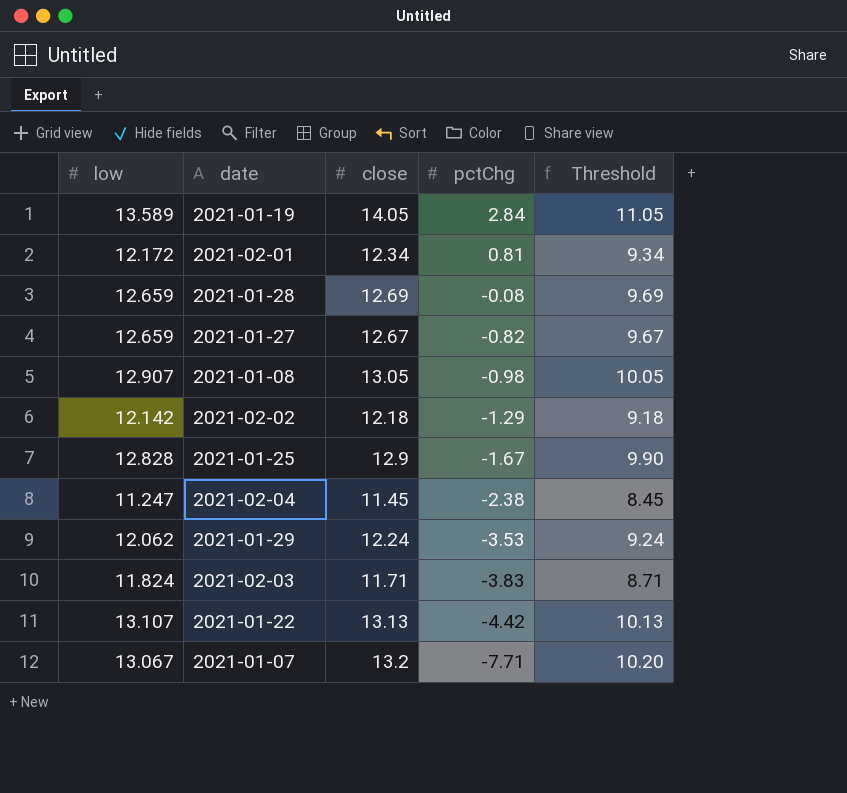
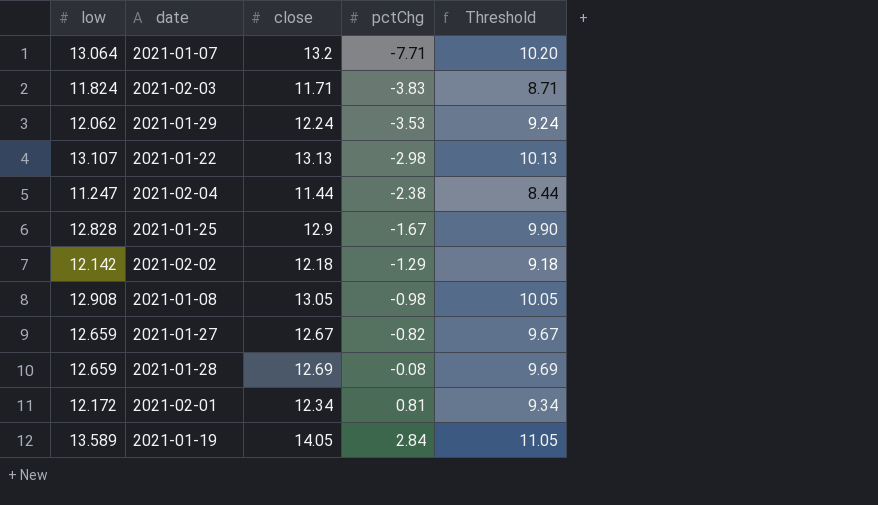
row order: pctChg descending -> pctChg ascending
2021-01-07 | low: 13.067 -> 13.064
2021-01-22 | pctChg: -4.42 -> -2.98
2021-02-04 | close: 11.45 -> 11.44
2021-02-04 | Threshold: 8.45 -> 8.44
2021-01-08 | low: 12.907 -> 12.908

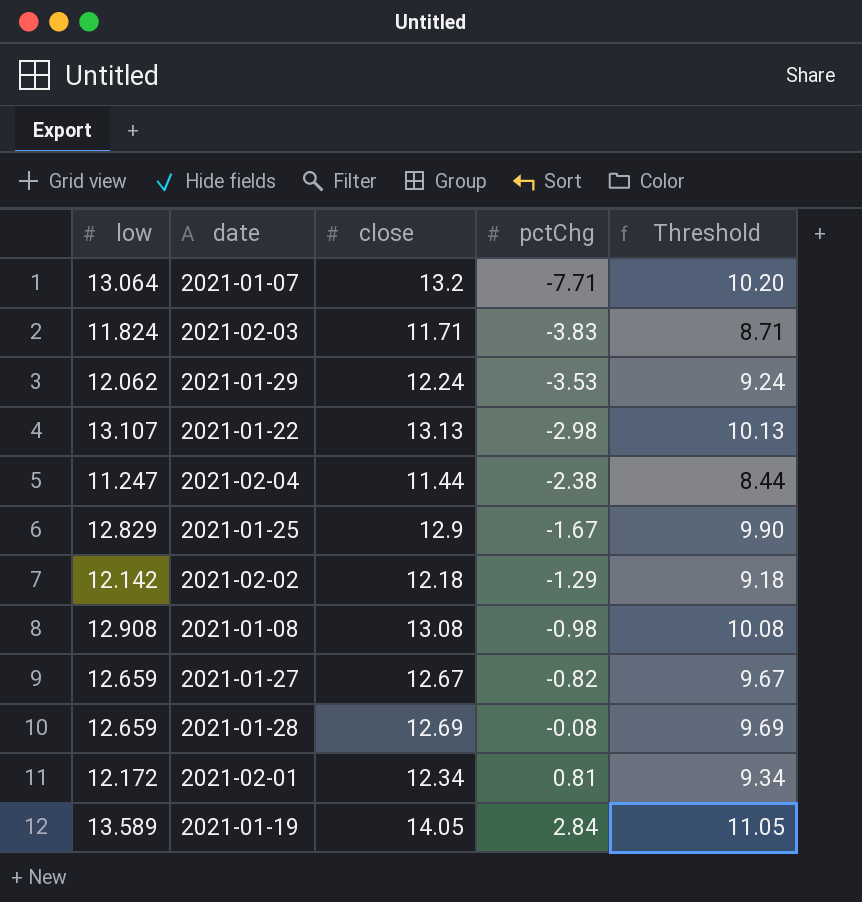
2021-01-25 | low: 12.828 -> 12.829
2021-01-08 | close: 13.05 -> 13.08
2021-01-08 | Threshold: 10.05 -> 10.08

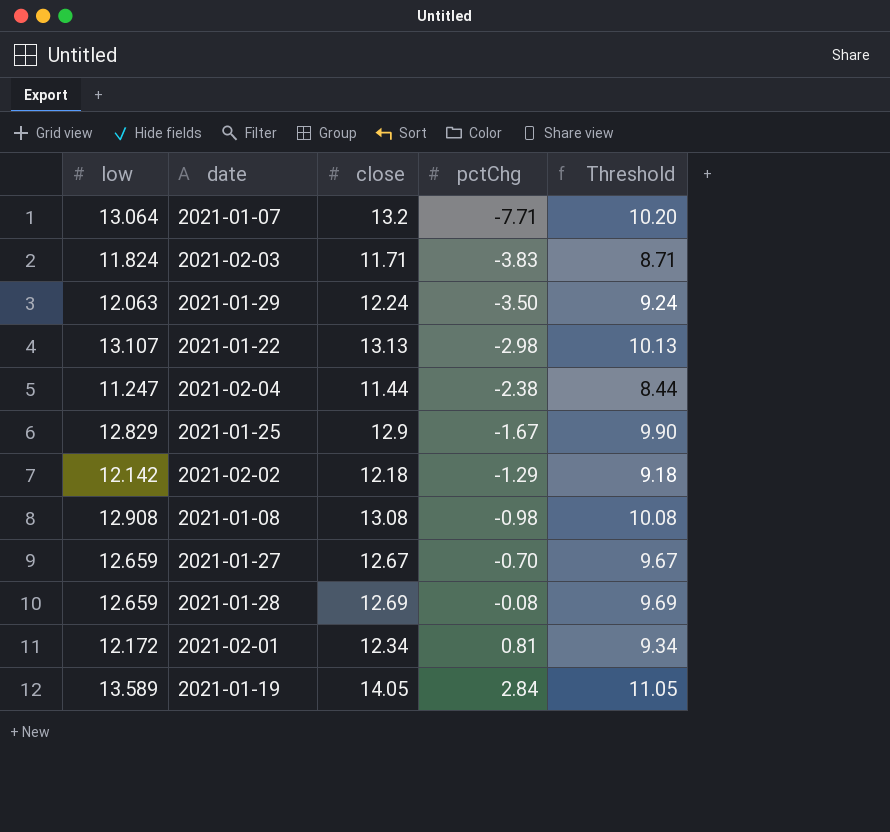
2021-01-29 | low: 12.062 -> 12.063
2021-01-29 | pctChg: -3.53 -> -3.50
2021-01-27 | pctChg: -0.82 -> -0.70

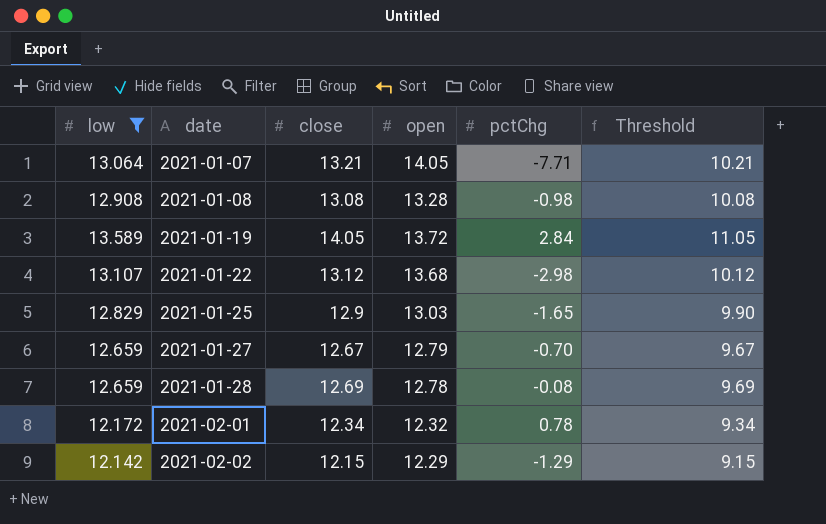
filter: none -> low >= 12.142
row order: pctChg ascending -> date ascending
column open | position: none -> 4
2021-01-07 | close: 13.2 -> 13.21
2021-01-07 | Threshold: 10.20 -> 10.21
2021-01-22 | close: 13.13 -> 13.12
2021-01-22 | Threshold: 10.13 -> 10.12
2021-01-25 | pctChg: -1.67 -> -1.65
2021-02-01 | pctChg: 0.81 -> 0.78
2021-02-02 | close: 12.18 -> 12.15
2021-02-02 | Threshold: 9.18 -> 9.15

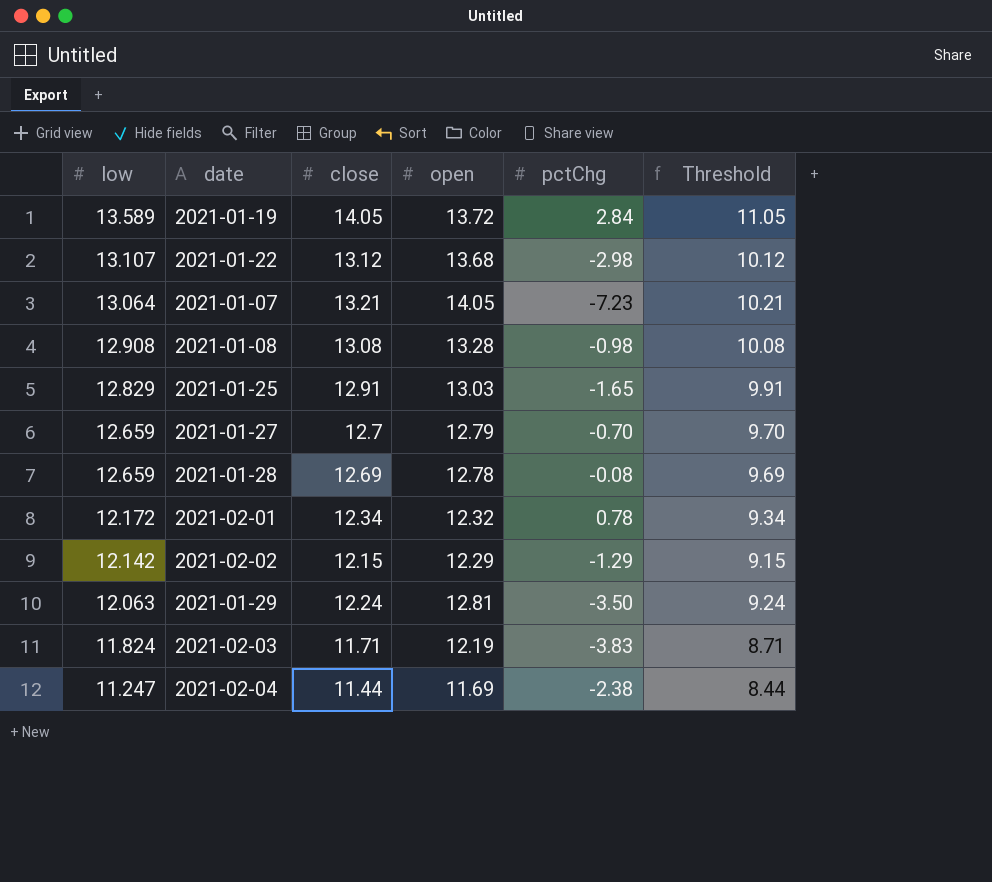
filter: low >= 12.142 -> none
row order: date ascending -> low descending
2021-01-07 | pctChg: -7.71 -> -7.23
2021-01-25 | close: 12.9 -> 12.91
2021-01-25 | Threshold: 9.90 -> 9.91
2021-01-27 | close: 12.67 -> 12.7
2021-01-27 | Threshold: 9.67 -> 9.70

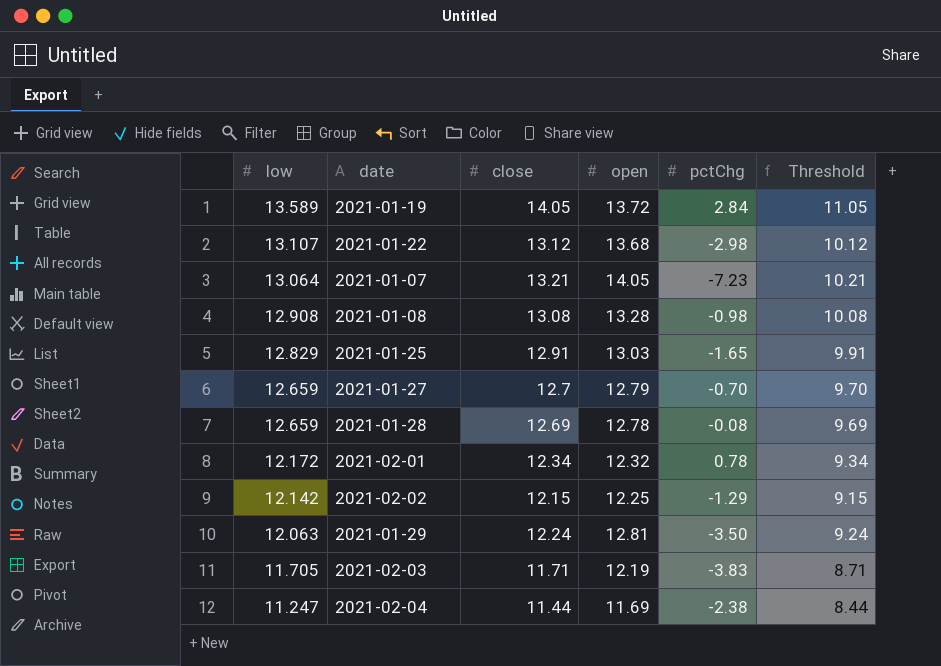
2021-02-02 | open: 12.29 -> 12.25
2021-02-03 | low: 11.824 -> 11.705

